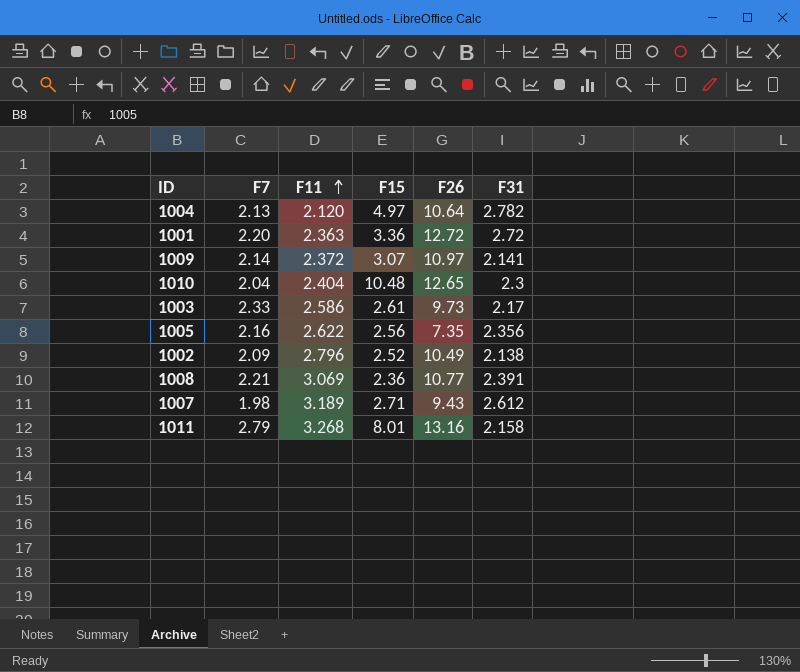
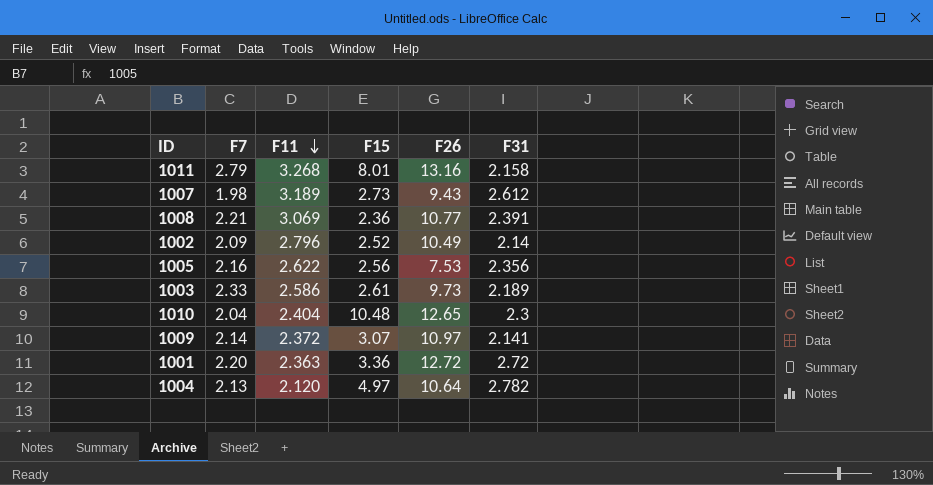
row order: F11 ascending -> F11 descending
1007 | F15: 2.71 -> 2.73
1002 | F31: 2.138 -> 2.14
1005 | F26: 7.35 -> 7.53
1003 | F31: 2.17 -> 2.189

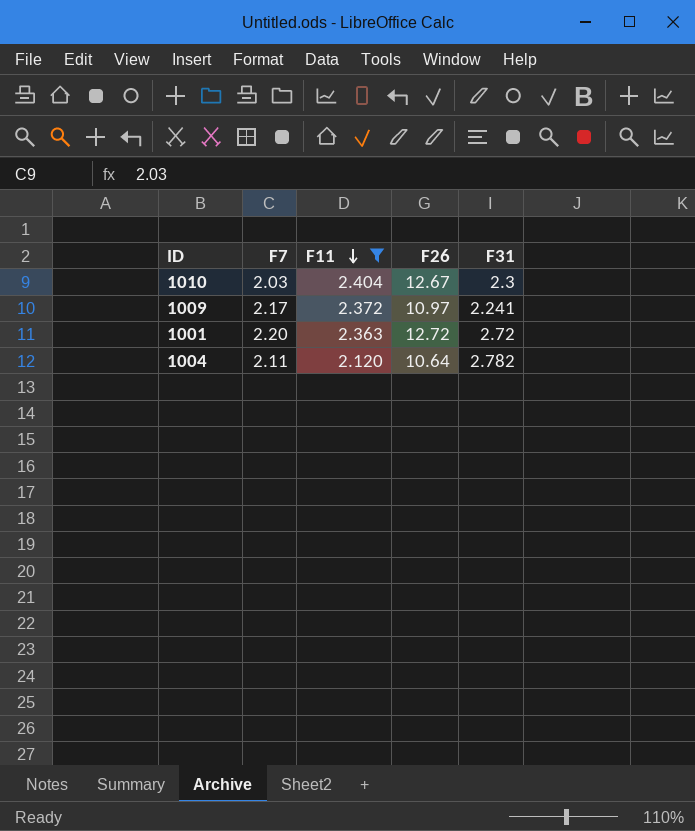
filter: none -> F11 <= 2.404
column F15 | position: 4 -> none
1010 | F7: 2.04 -> 2.03
1010 | F26: 12.65 -> 12.67
1009 | F7: 2.14 -> 2.17
1009 | F31: 2.141 -> 2.241
1004 | F7: 2.13 -> 2.11

